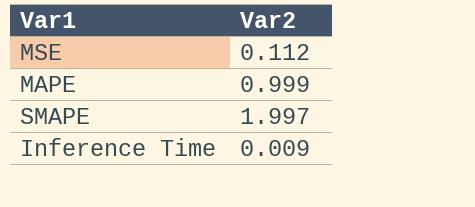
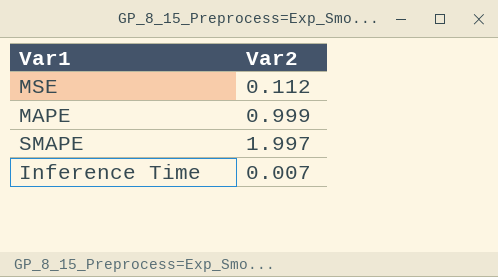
Inference Time | Var2: 0.009 -> 0.007

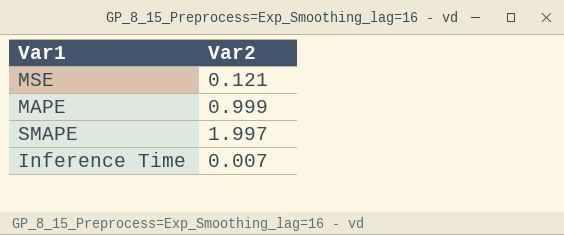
MSE | Var2: 0.112 -> 0.121

